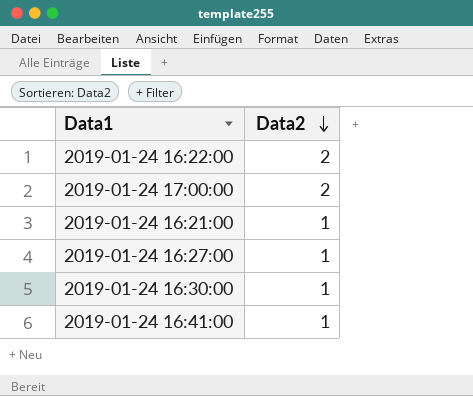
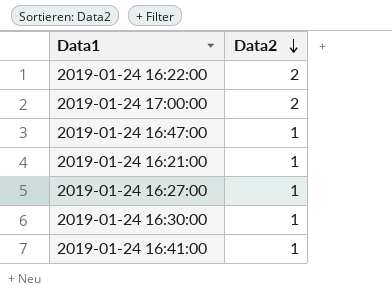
row 2019-01-24 16:47:00: none -> 1

